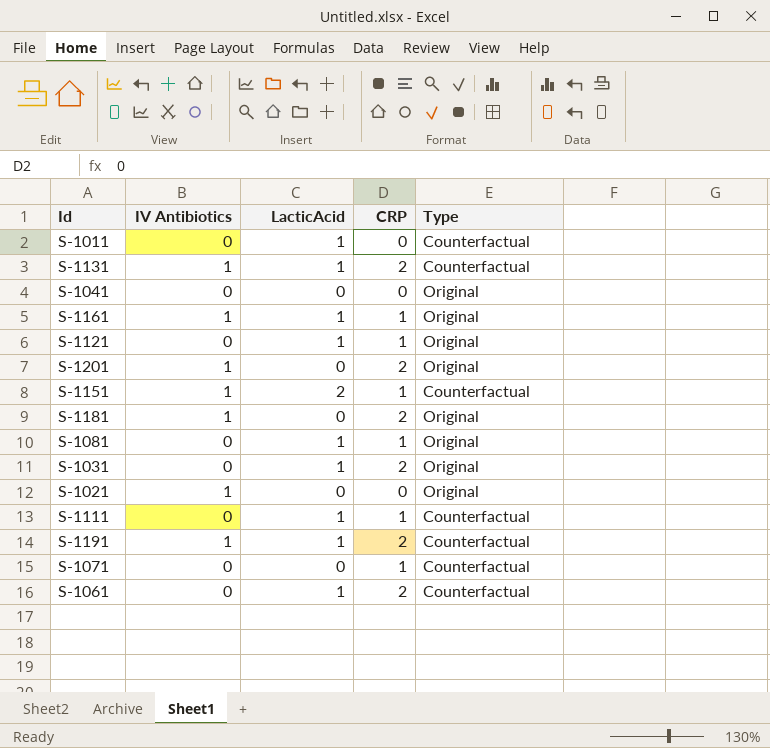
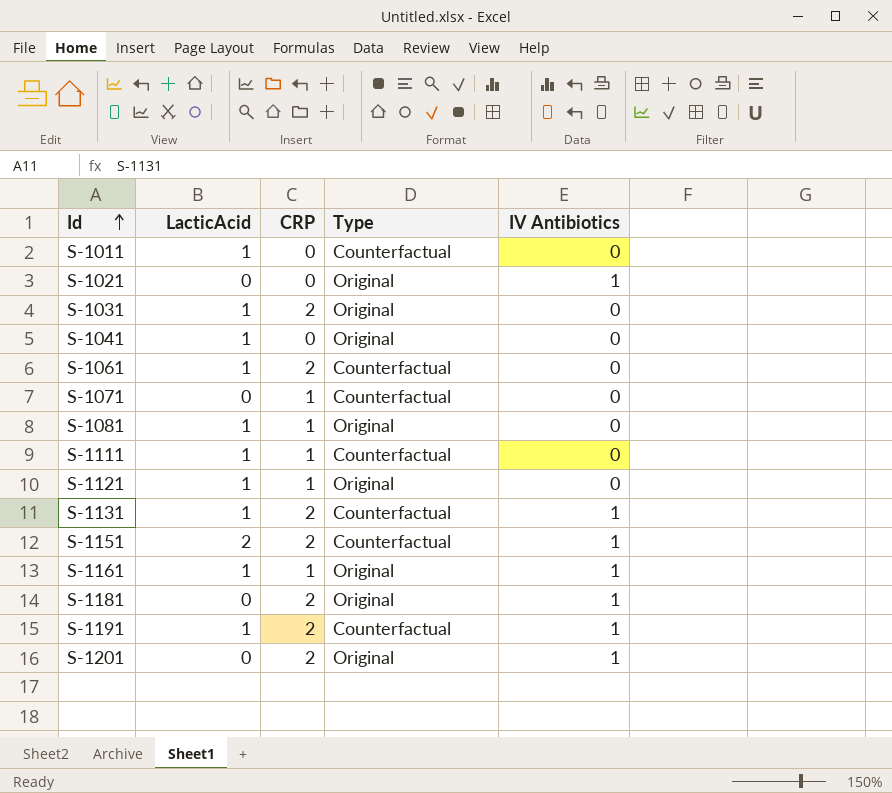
row order: none -> Id ascending
column IV Antibiotics | position: 2 -> 5
S-1041 | LacticAcid: 0 -> 1
S-1151 | CRP: 1 -> 2

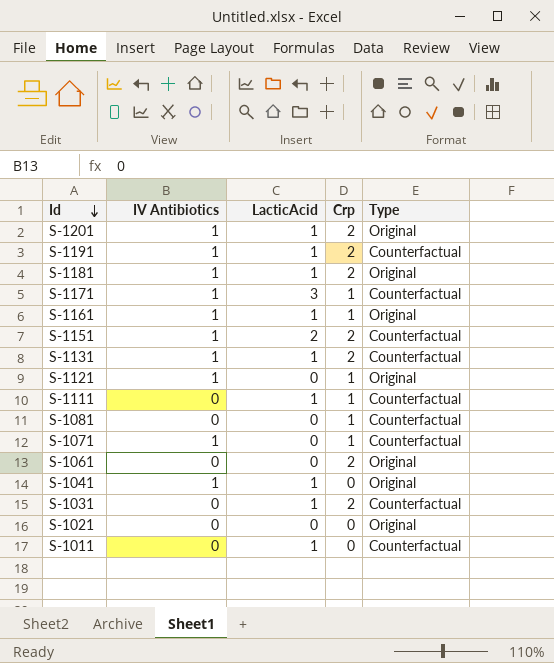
row order: Id ascending -> Id descending
column IV Antibiotics | position: 5 -> 2
column name: CRP -> Crp
S-1201 | LacticAcid: 0 -> 1
S-1181 | LacticAcid: 0 -> 1
row S-1171: none -> 1 | 3 | 1 | Counterfactual
S-1121 | IV Antibiotics: 0 -> 1
S-1121 | LacticAcid: 1 -> 0
S-1081 | LacticAcid: 1 -> 0
S-1081 | Type: Original -> Counterfactual
S-1071 | IV Antibiotics: 0 -> 1
S-1061 | LacticAcid: 1 -> 0
S-1061 | Type: Counterfactual -> Original
S-1041 | IV Antibiotics: 0 -> 1
S-1031 | Type: Original -> Counterfactual
S-1021 | IV Antibiotics: 1 -> 0

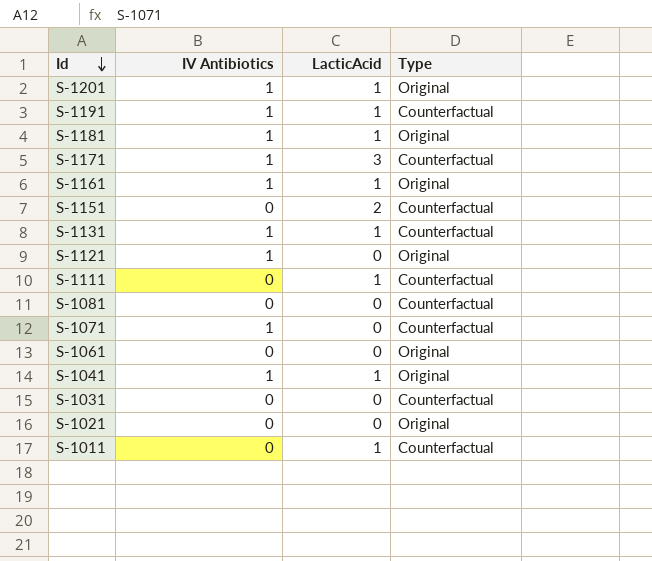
column Crp | position: 4 -> none
S-1151 | IV Antibiotics: 1 -> 0
S-1031 | LacticAcid: 1 -> 0

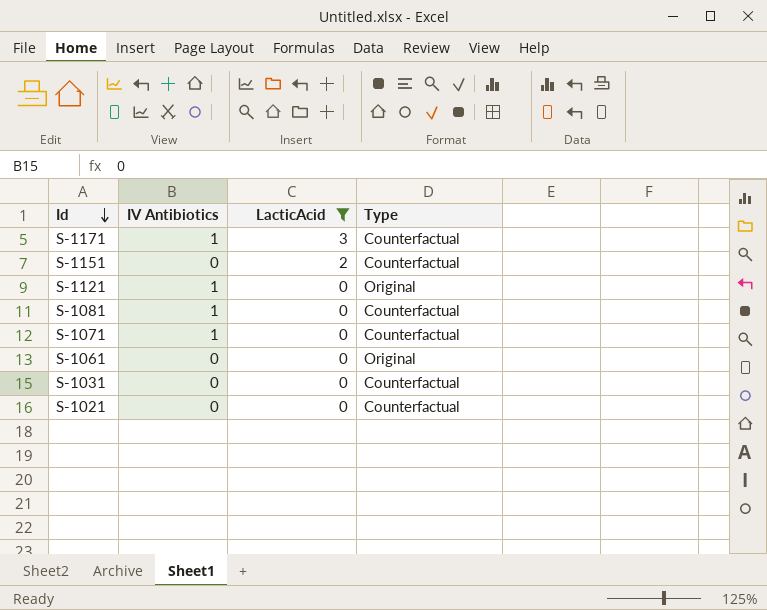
filter: none -> LacticAcid != 1
S-1081 | IV Antibiotics: 0 -> 1
S-1021 | Type: Original -> Counterfactual

